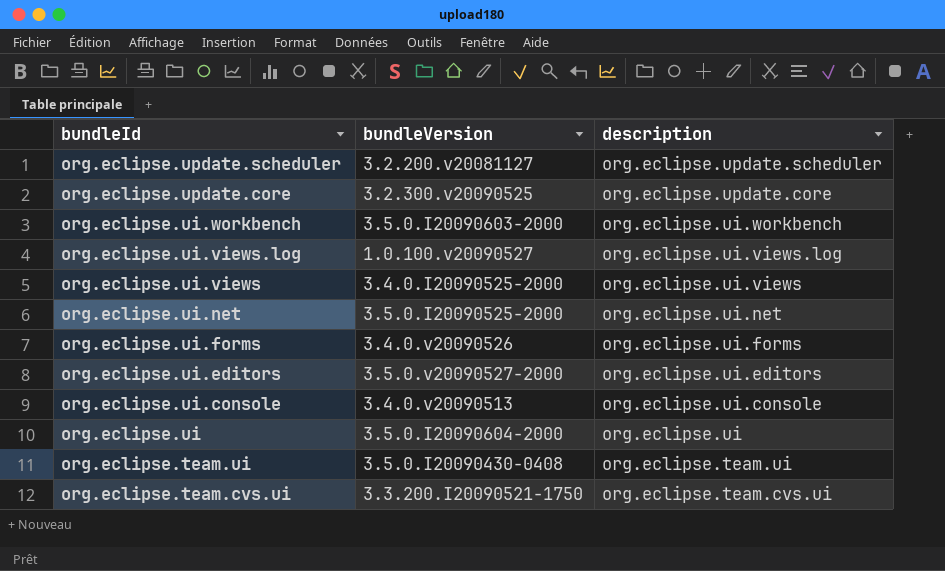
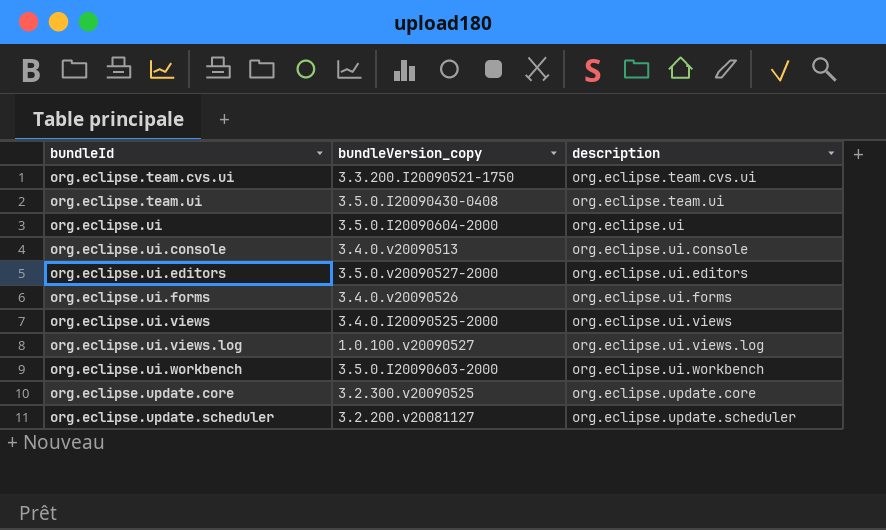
row order: bundleId descending -> bundleId ascending
column name: bundleVersion -> bundleVersion_copy
row org.eclipse.ui.net: 3.5.0.I20090525-2000 | org.eclipse.ui.net -> none

